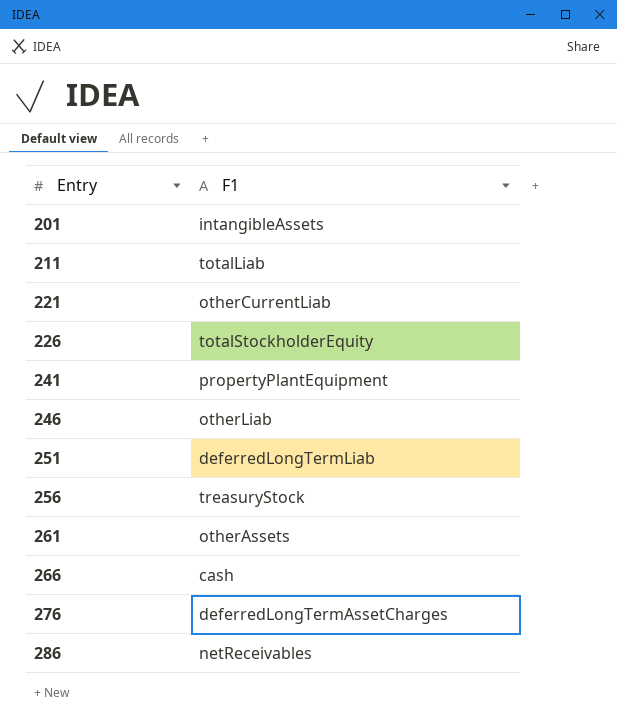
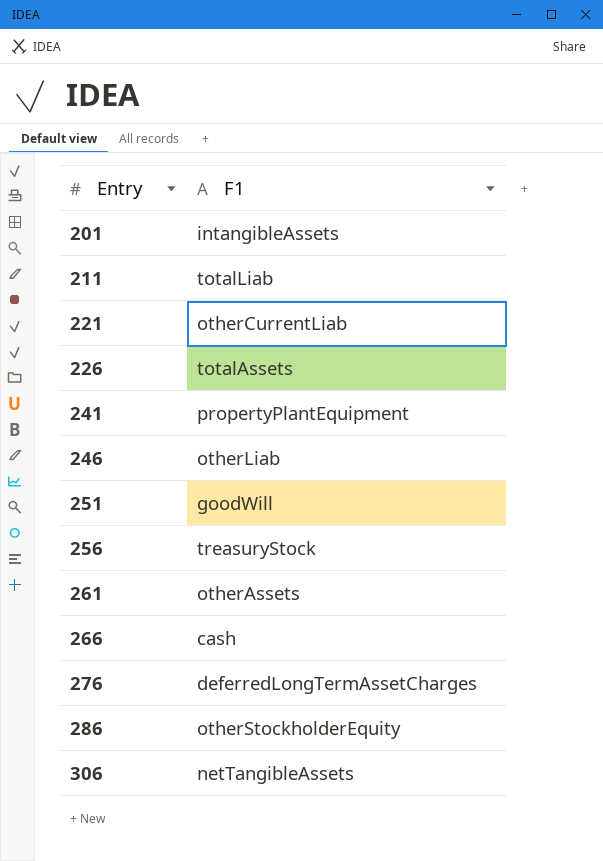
226 | F1: totalStockholderEquity -> totalAssets
251 | F1: deferredLongTermLiab -> goodWill
286 | F1: netReceivables -> otherStockholderEquity
row 306: none -> netTangibleAssets

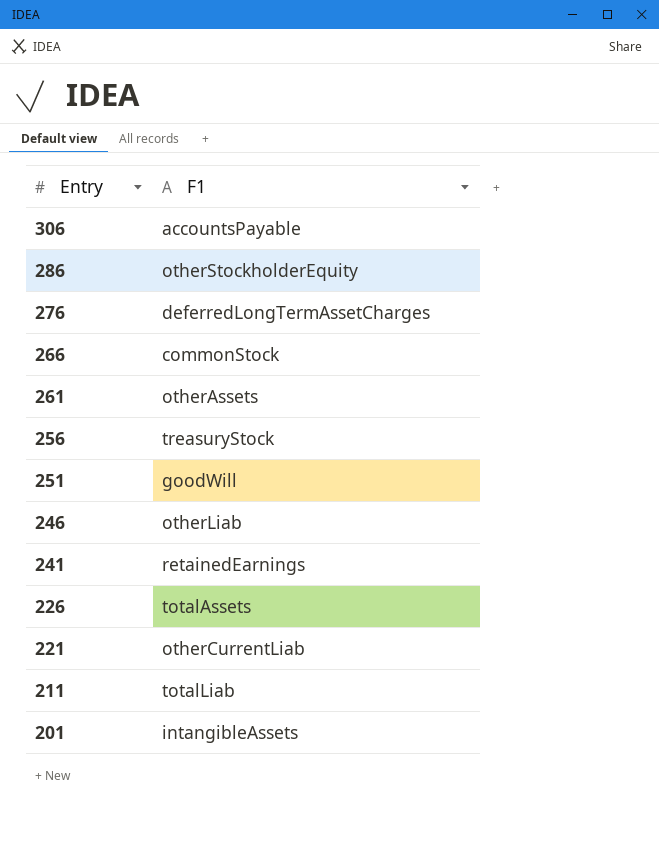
row order: Entry ascending -> Entry descending
306 | F1: netTangibleAssets -> accountsPayable
266 | F1: cash -> commonStock
241 | F1: propertyPlantEquipment -> retainedEarnings

